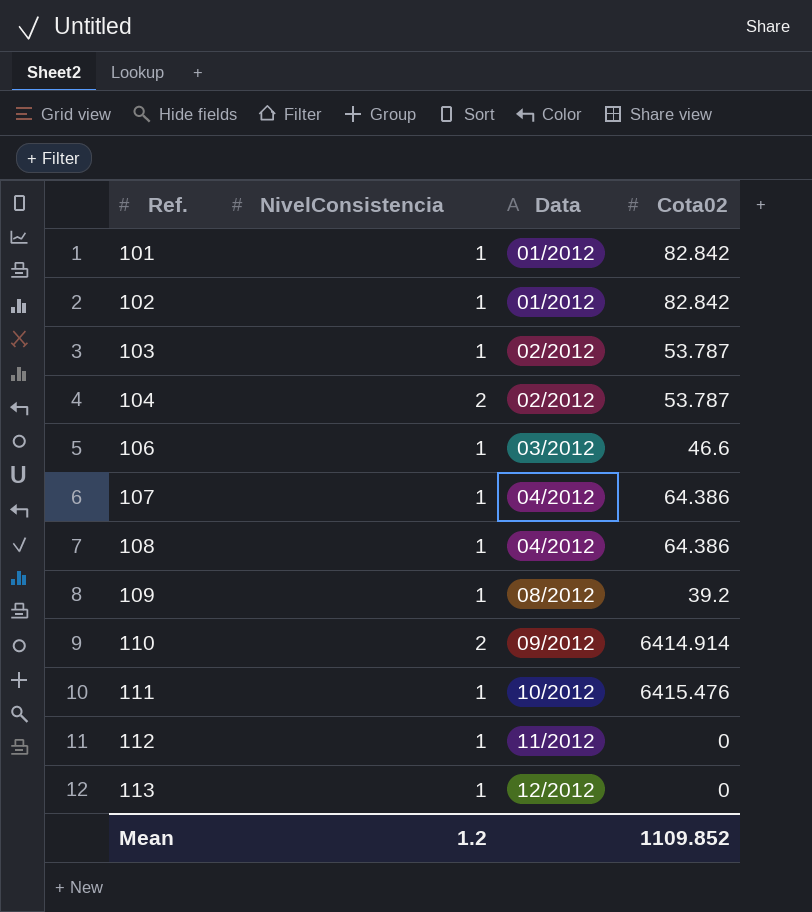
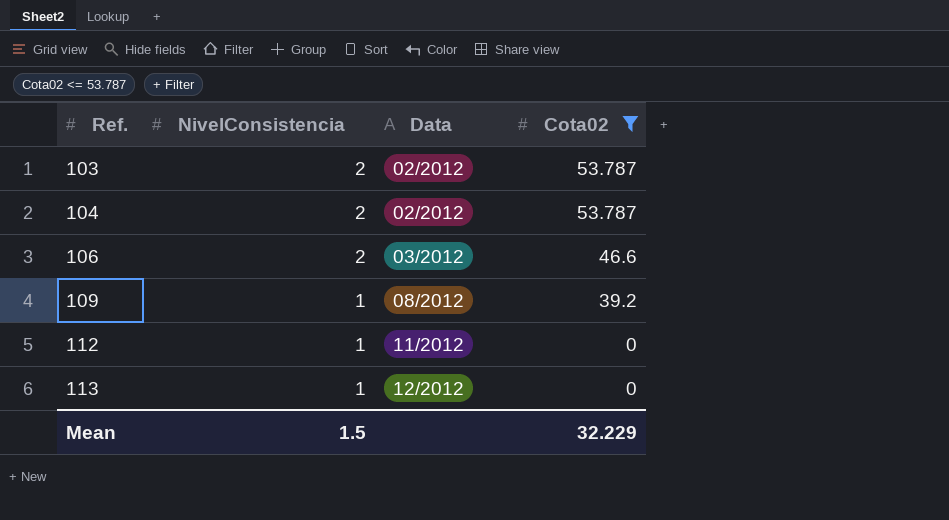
filter: none -> Cota02 <= 53.787
103 | NivelConsistencia: 1 -> 2
106 | NivelConsistencia: 1 -> 2
Mean | NivelConsistencia: 1.2 -> 1.5
Mean | Cota02: 1109.852 -> 32.229

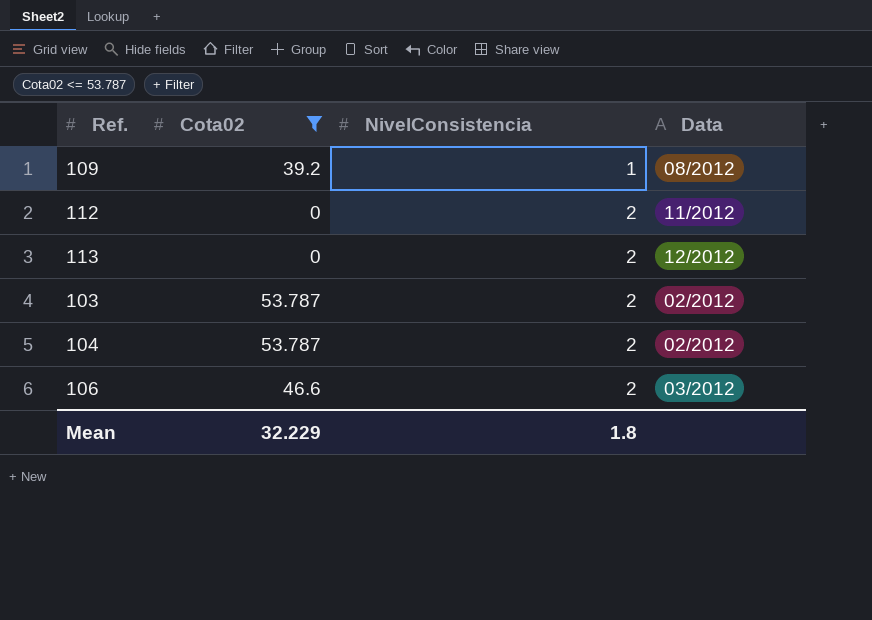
row order: Ref. ascending -> NivelConsistencia ascending
column Cota02 | position: 4 -> 2
112 | NivelConsistencia: 1 -> 2
113 | NivelConsistencia: 1 -> 2
Mean | NivelConsistencia: 1.5 -> 1.8

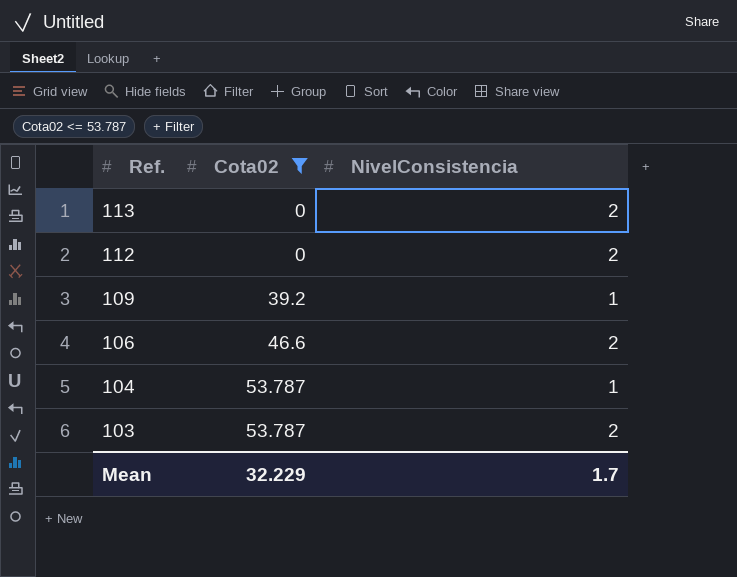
row order: NivelConsistencia ascending -> Ref. descending
column Data | position: 4 -> none
104 | NivelConsistencia: 2 -> 1
Mean | NivelConsistencia: 1.8 -> 1.7

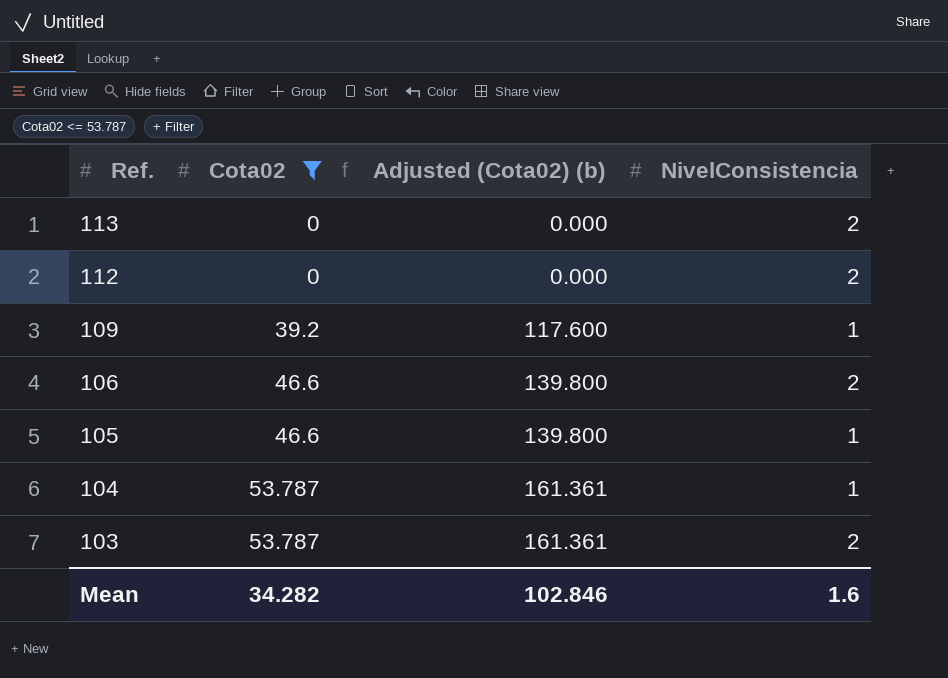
column Adjusted (Cota02) (b) | formula: none -> [Cota02] * 3
row 105: none -> 46.6 | 139.800 | 1
Mean | Cota02: 32.229 -> 34.282
Mean | NivelConsistencia: 1.7 -> 1.6

